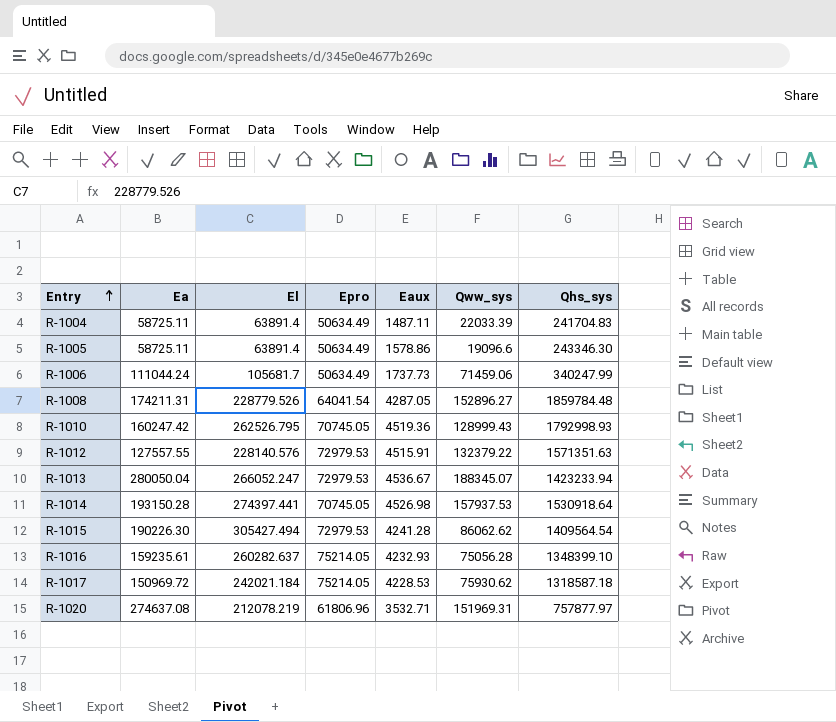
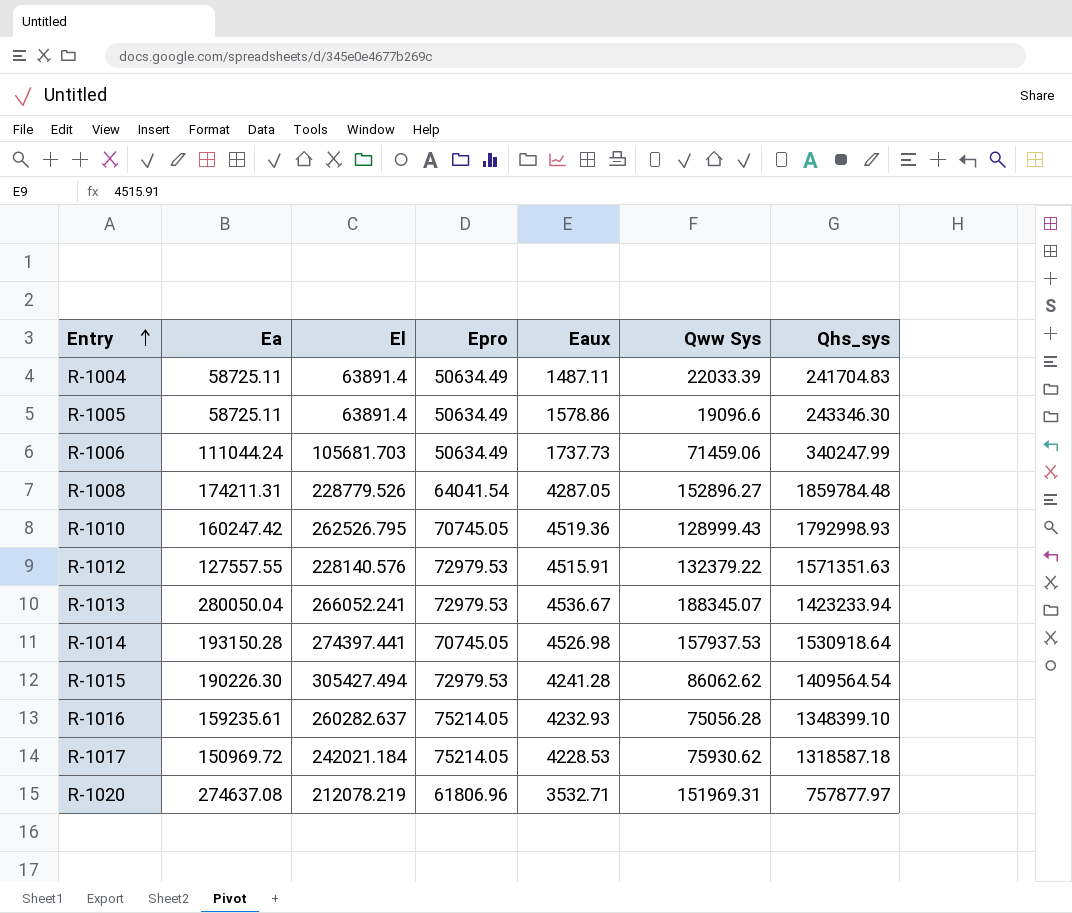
column name: Qww_sys -> Qww Sys
R-1006 | El: 105681.7 -> 105681.703
R-1013 | El: 266052.247 -> 266052.241

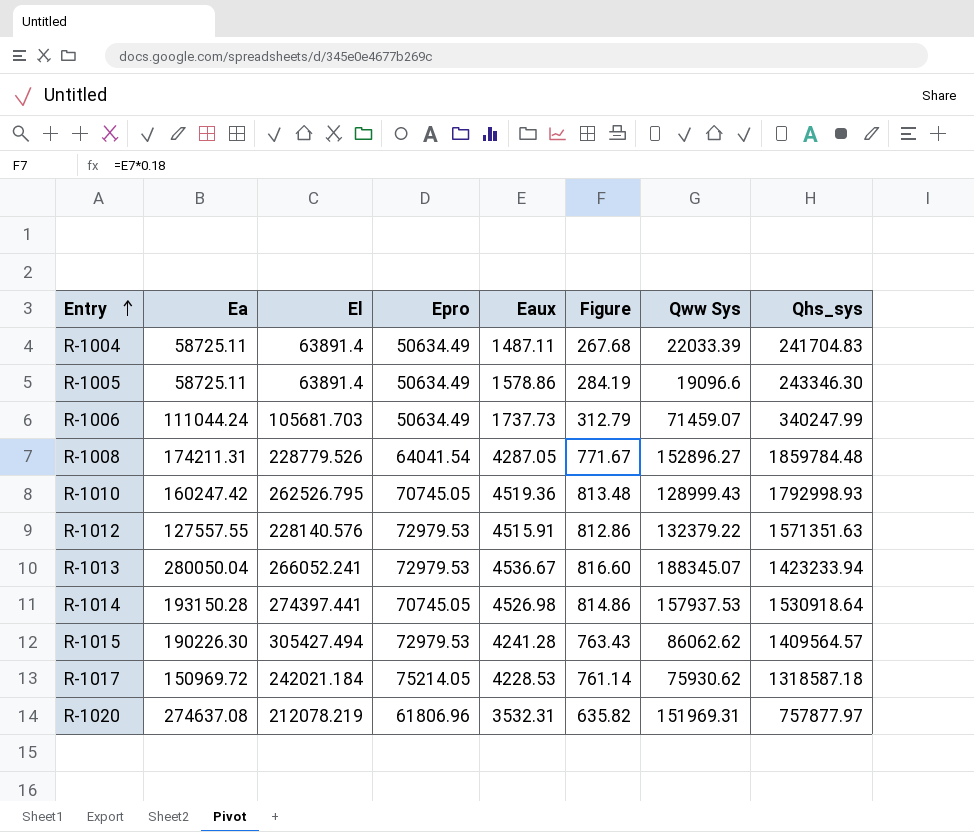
column Figure | formula: none -> [Eaux] * 0.18
row R-1016: 159235.61 | 260282.637 | 75214.05 | 4232.93 | 75056.28 | 1348399.10 -> none
R-1006 | Qww Sys: 71459.06 -> 71459.07
R-1015 | Qhs_sys: 1409564.54 -> 1409564.57
R-1020 | Eaux: 3532.71 -> 3532.31

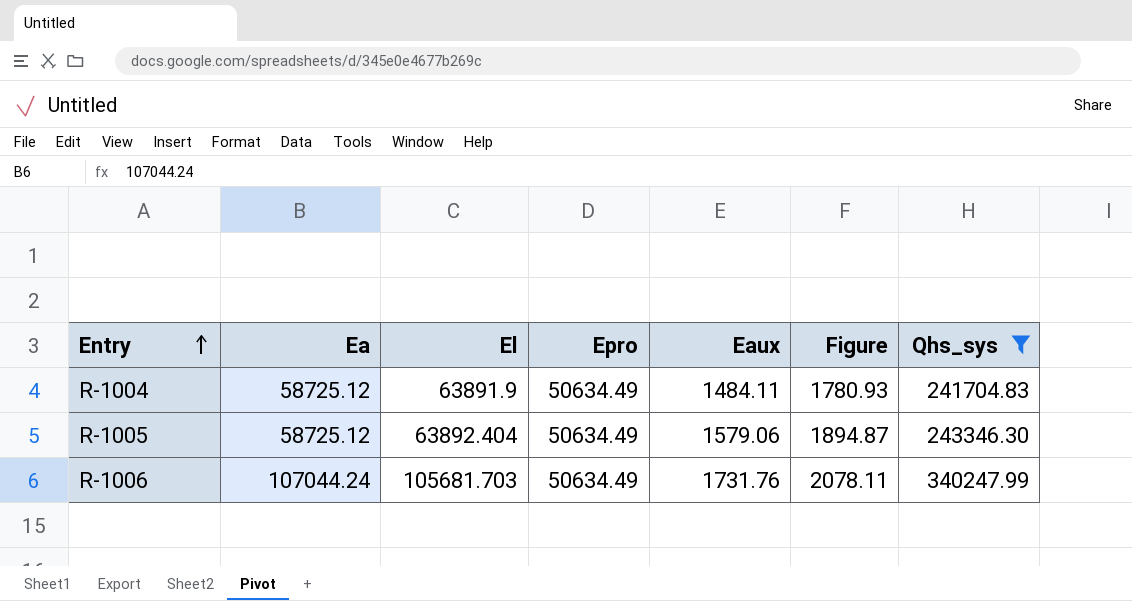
filter: none -> Qhs_sys <= 340247.99
column Qww Sys | position: 7 -> none
column Figure | formula: [Eaux] * 0.18 -> [Eaux] * 1.2
R-1004 | Ea: 58725.11 -> 58725.12
R-1004 | El: 63891.4 -> 63891.9
R-1004 | Eaux: 1487.11 -> 1484.11
R-1005 | Ea: 58725.11 -> 58725.12
R-1005 | El: 63891.4 -> 63892.404
R-1005 | Eaux: 1578.86 -> 1579.06
R-1006 | Ea: 111044.24 -> 107044.24
R-1006 | Eaux: 1737.73 -> 1731.76

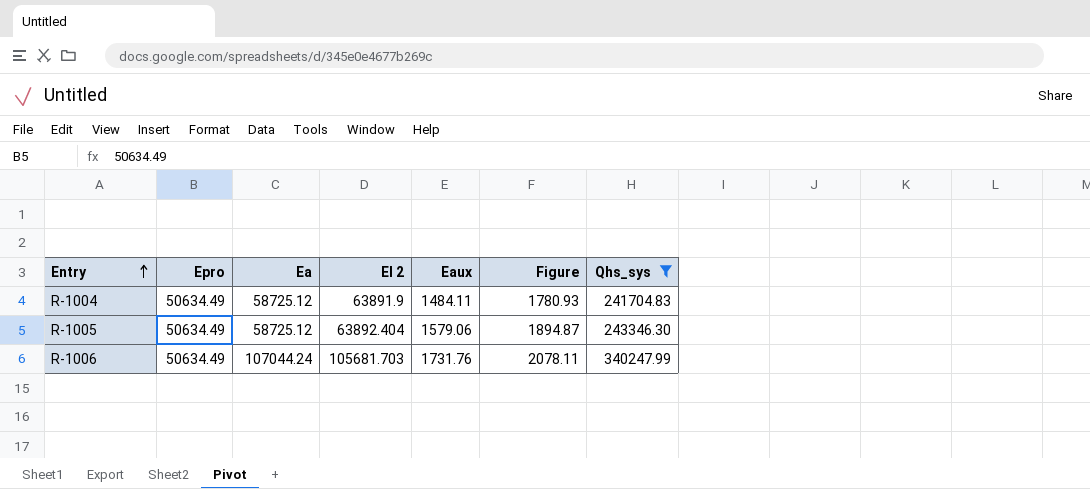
column Epro | position: 4 -> 2
column name: El -> El 2

